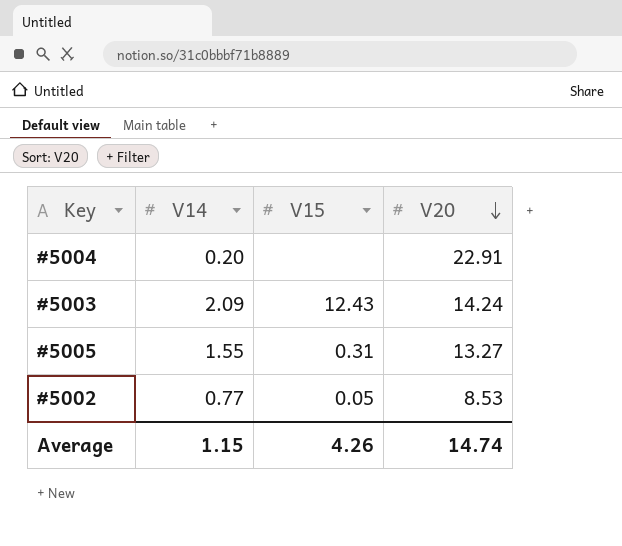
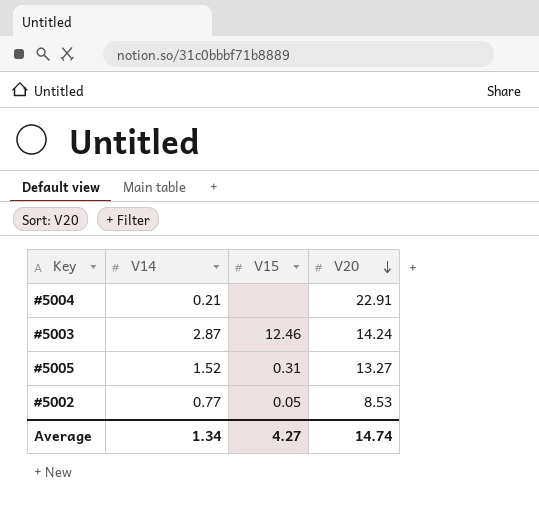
#5004 | V14: 0.20 -> 0.21
#5003 | V14: 2.09 -> 2.87
#5003 | V15: 12.43 -> 12.46
#5005 | V14: 1.55 -> 1.52
Average | V14: 1.15 -> 1.34
Average | V15: 4.26 -> 4.27

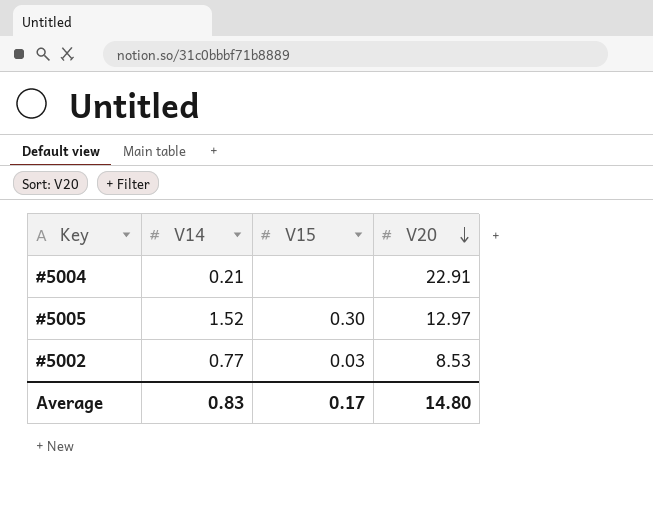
row #5003: 2.87 | 12.46 | 14.24 -> none
#5005 | V15: 0.31 -> 0.30
#5005 | V20: 13.27 -> 12.97
#5002 | V15: 0.05 -> 0.03
Average | V14: 1.34 -> 0.83
Average | V15: 4.27 -> 0.17
Average | V20: 14.74 -> 14.80

